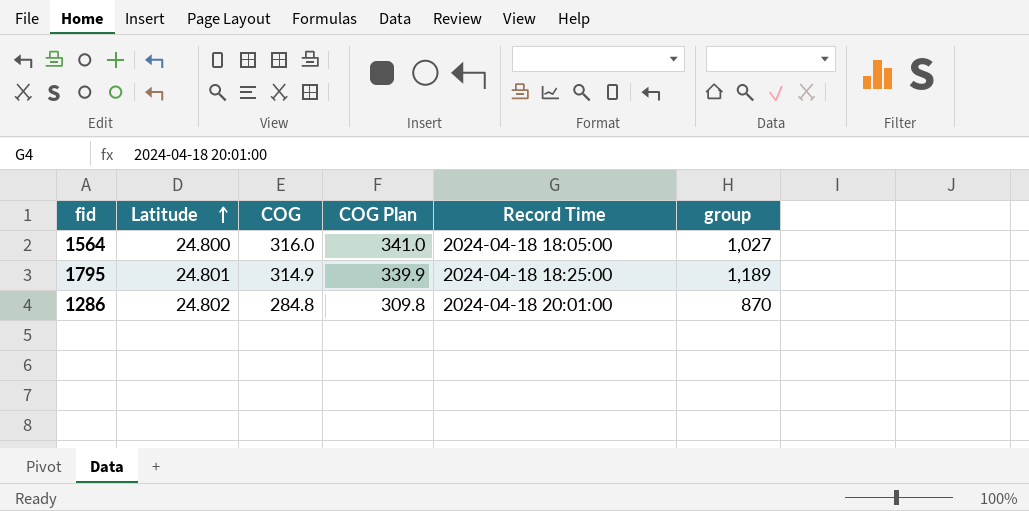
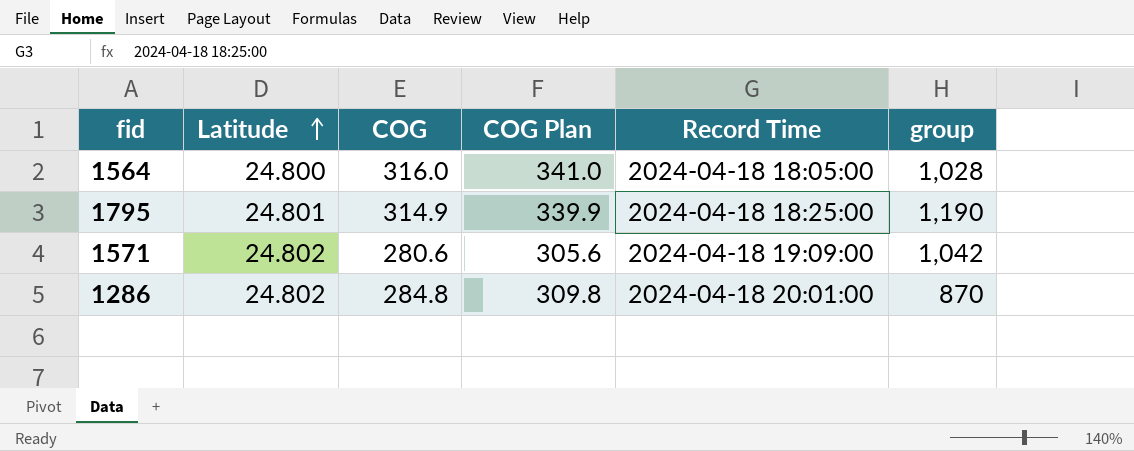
1564 | group: 1,027 -> 1,028
1795 | group: 1,189 -> 1,190
row 1571: none -> 24.802 | 280.6 | 305.6 | 2024-04-18 19:09:00 | 1,042

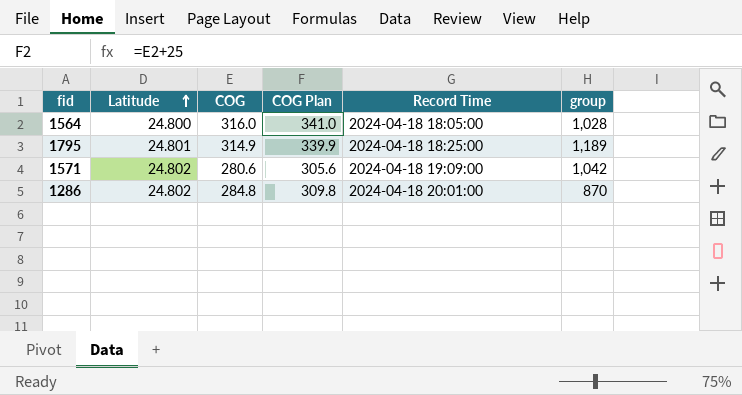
1795 | group: 1,190 -> 1,189

